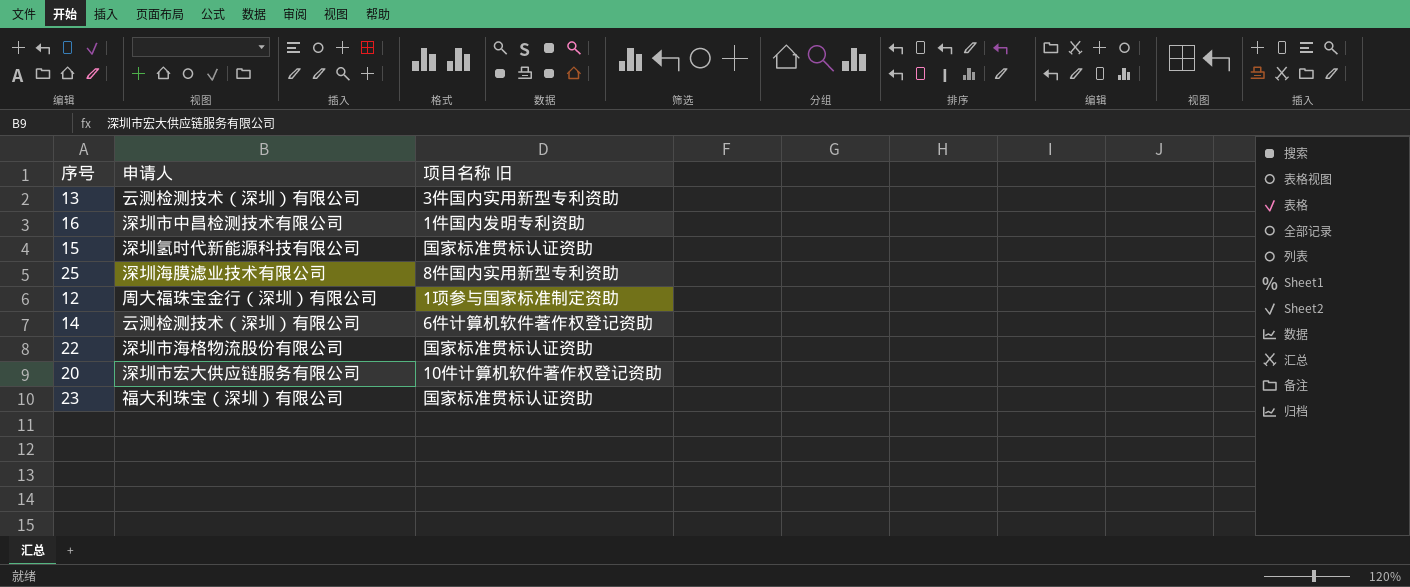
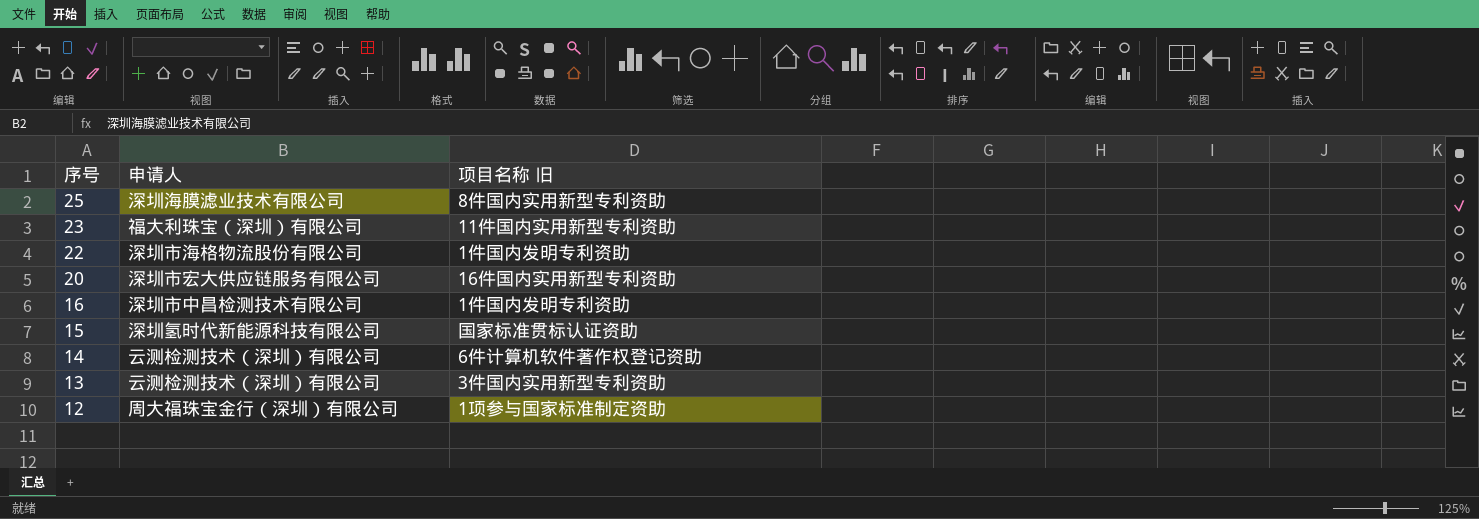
row order: none -> 序号 descending
23 | 项目名称 旧: 国家标准贯标认证资助 -> 11件国内实用新型专利资助
22 | 项目名称 旧: 国家标准贯标认证资助 -> 1件国内发明专利资助
20 | 项目名称 旧: 10件计算机软件著作权登记资助 -> 16件国内实用新型专利资助

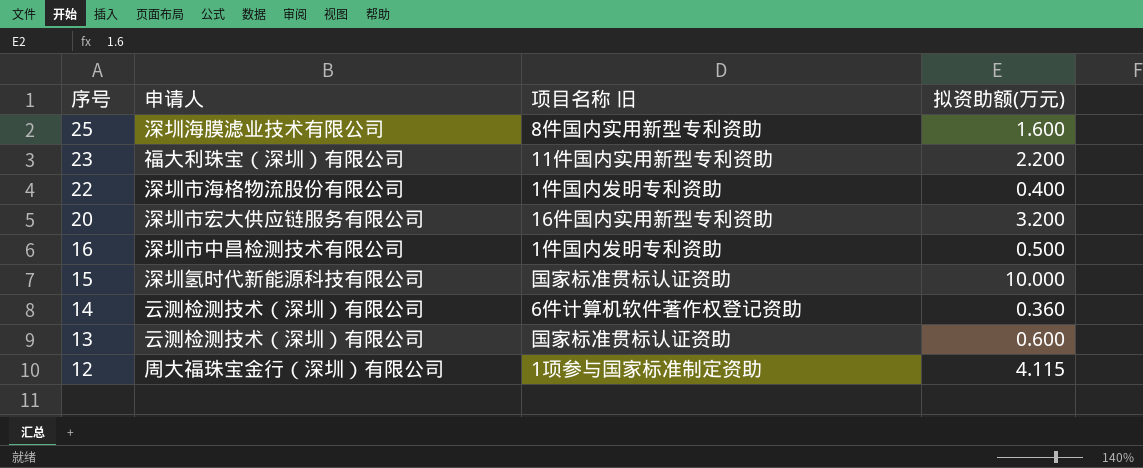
column 拟资助额(万元) | position: none -> 4
13 | 项目名称 旧: 3件国内实用新型专利资助 -> 国家标准贯标认证资助

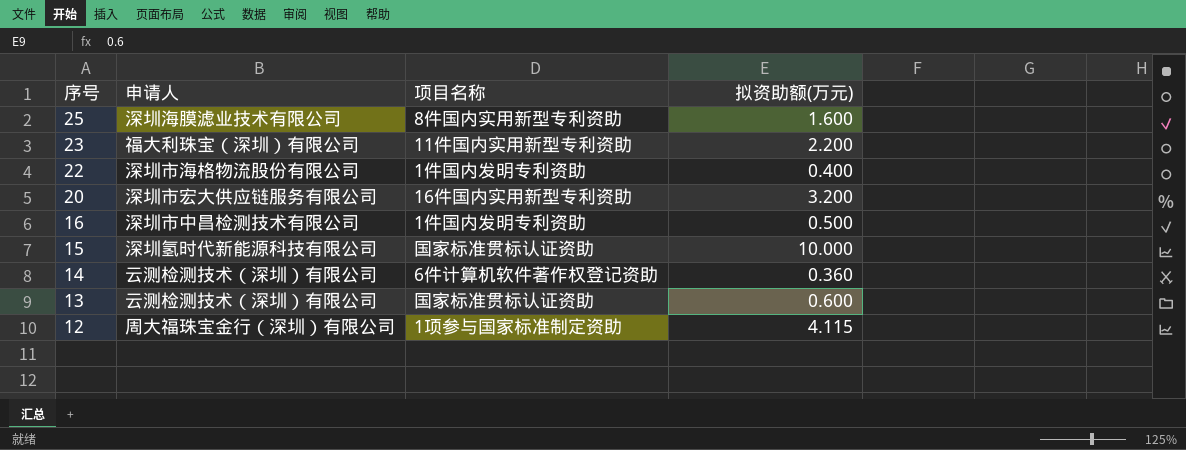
column name: 项目名称 旧 -> 项目名称

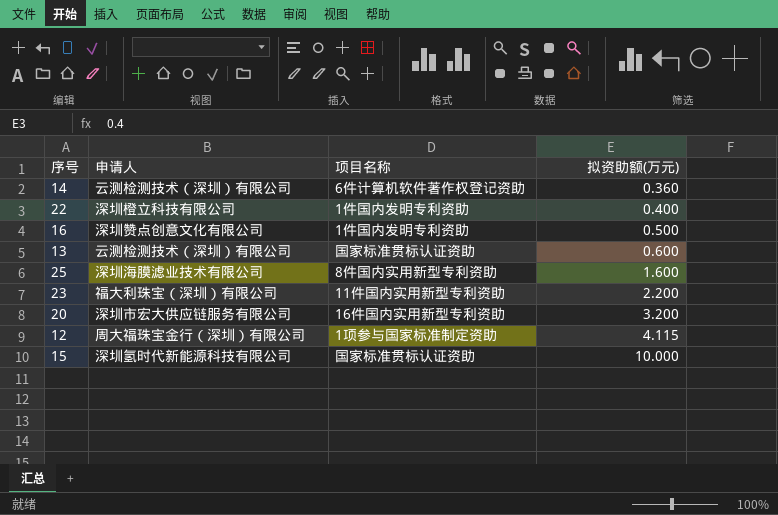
row order: 序号 descending -> 拟资助额(万元) ascending
22 | 申请人: 深圳市海格物流股份有限公司 -> 深圳橙立科技有限公司
16 | 申请人: 深圳市中昌检测技术有限公司 -> 深圳赞点创意文化有限公司

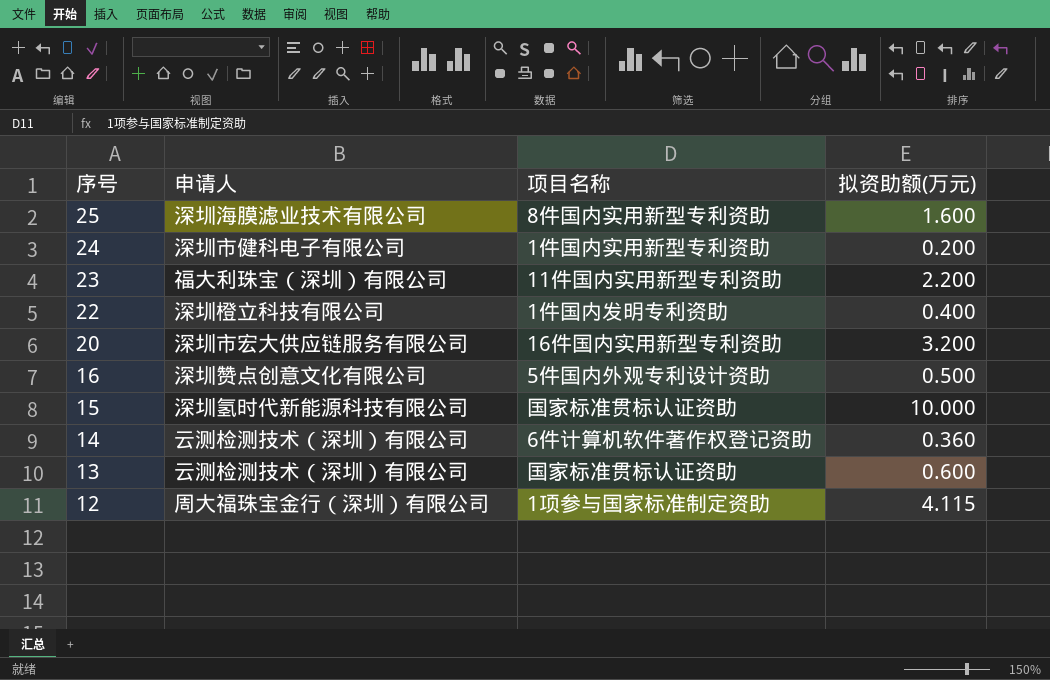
row order: 拟资助额(万元) ascending -> 序号 descending
row 24: none -> 深圳市健科电子有限公司 | 1件国内实用新型专利资助 | 0.200
16 | 项目名称: 1件国内发明专利资助 -> 5件国内外观专利设计资助

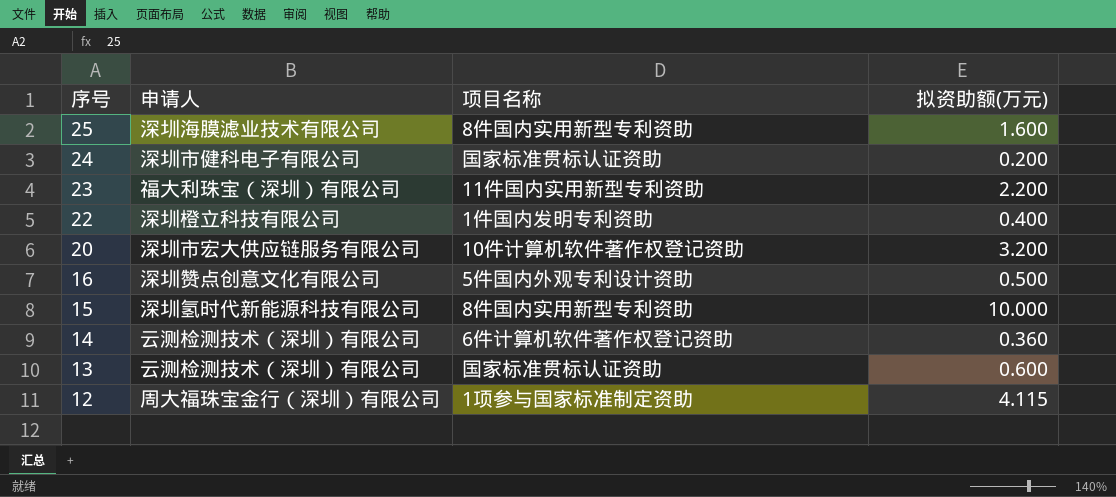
24 | 项目名称: 1件国内实用新型专利资助 -> 国家标准贯标认证资助
20 | 项目名称: 16件国内实用新型专利资助 -> 10件计算机软件著作权登记资助
15 | 项目名称: 国家标准贯标认证资助 -> 8件国内实用新型专利资助

